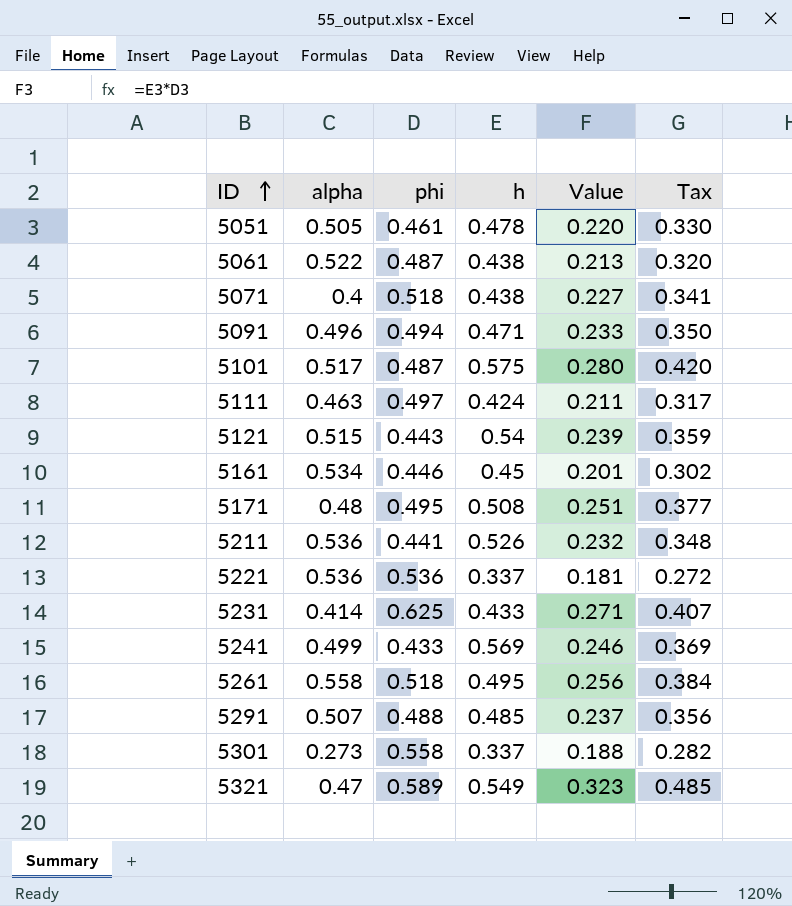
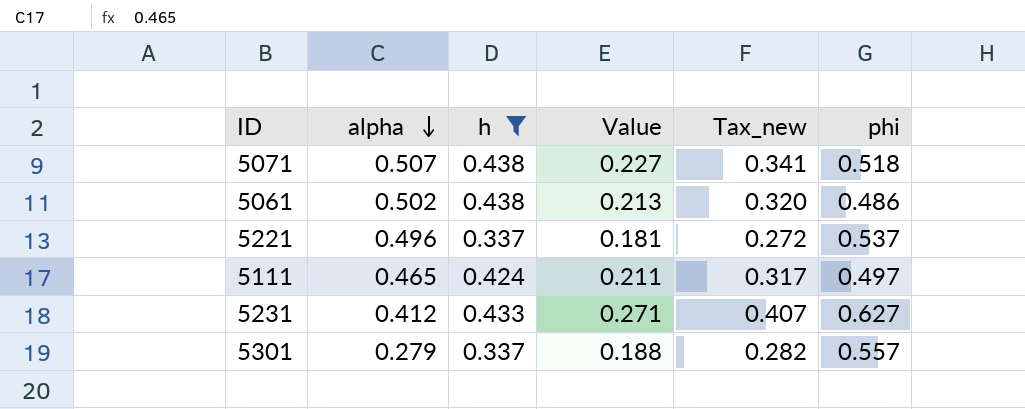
filter: none -> h <= 0.438
row order: ID ascending -> alpha descending
column name: Tax -> Tax_new
column phi | position: 3 -> 6
5071 | alpha: 0.4 -> 0.507
5061 | alpha: 0.522 -> 0.502
5061 | phi: 0.487 -> 0.486
5221 | alpha: 0.536 -> 0.496
5221 | phi: 0.536 -> 0.537
5111 | alpha: 0.463 -> 0.465
5231 | alpha: 0.414 -> 0.412
5231 | phi: 0.625 -> 0.627
5301 | alpha: 0.273 -> 0.279
5301 | phi: 0.558 -> 0.557

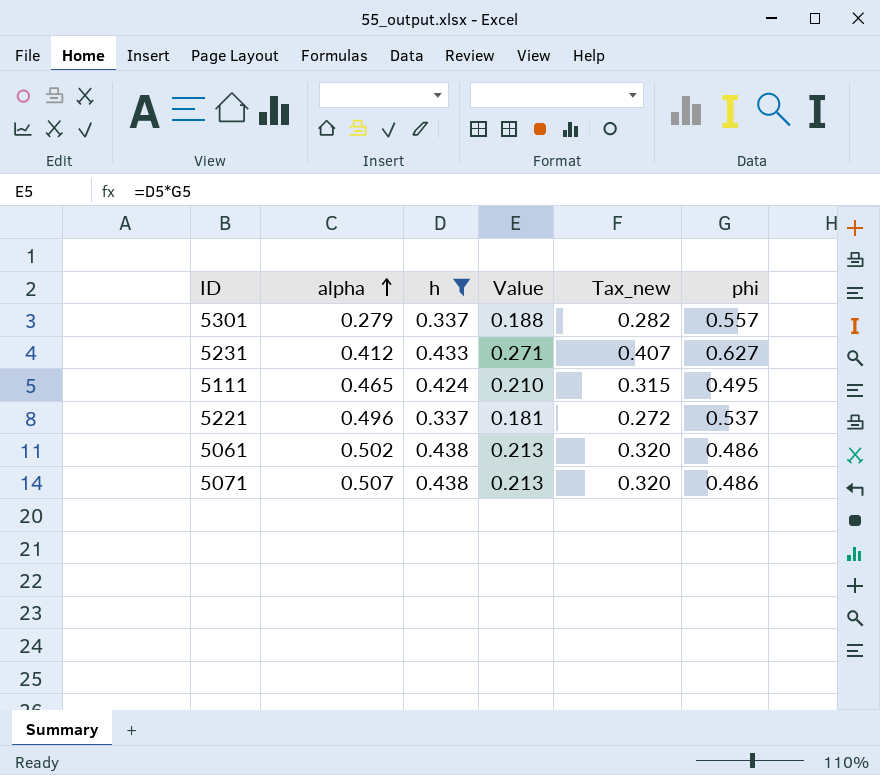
row order: alpha descending -> alpha ascending
5111 | Value: 0.211 -> 0.210
5111 | Tax_new: 0.317 -> 0.315
5111 | phi: 0.497 -> 0.495
5071 | Value: 0.227 -> 0.213
5071 | Tax_new: 0.341 -> 0.320
5071 | phi: 0.518 -> 0.486

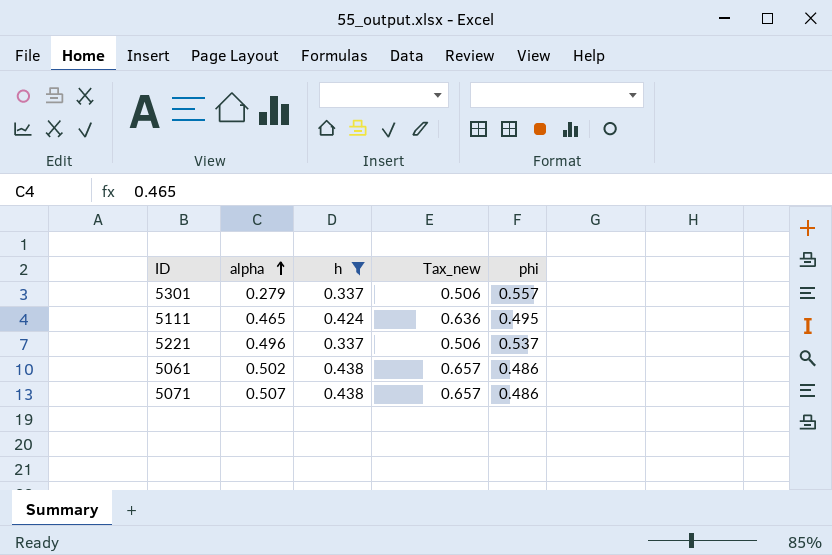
column Value | formula: [h] * [phi] -> none
column Tax_new | formula: [Value] * 1.5 -> [h] * 1.5
row 5231: 0.412 | 0.433 | 0.271 | 0.407 | 0.627 -> none

